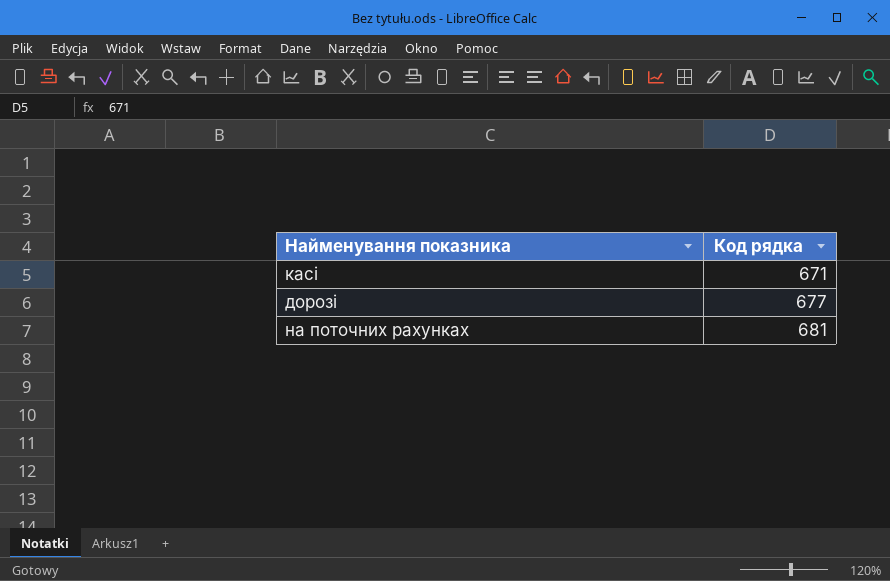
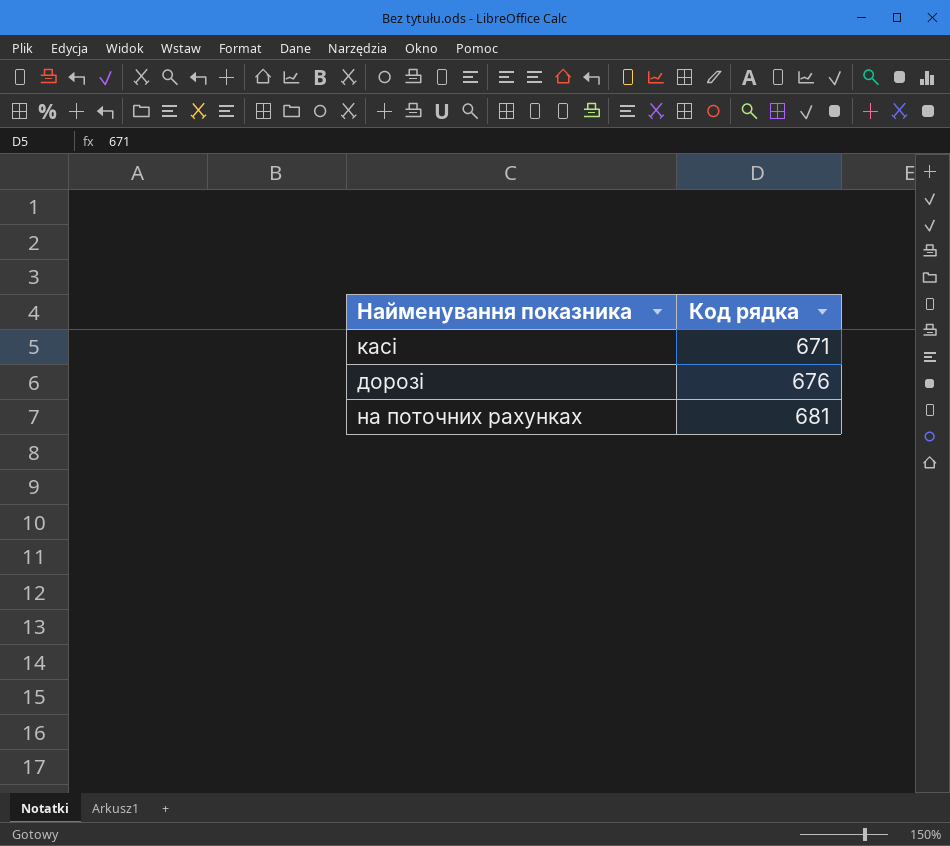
дорозі | Код рядка: 677 -> 676

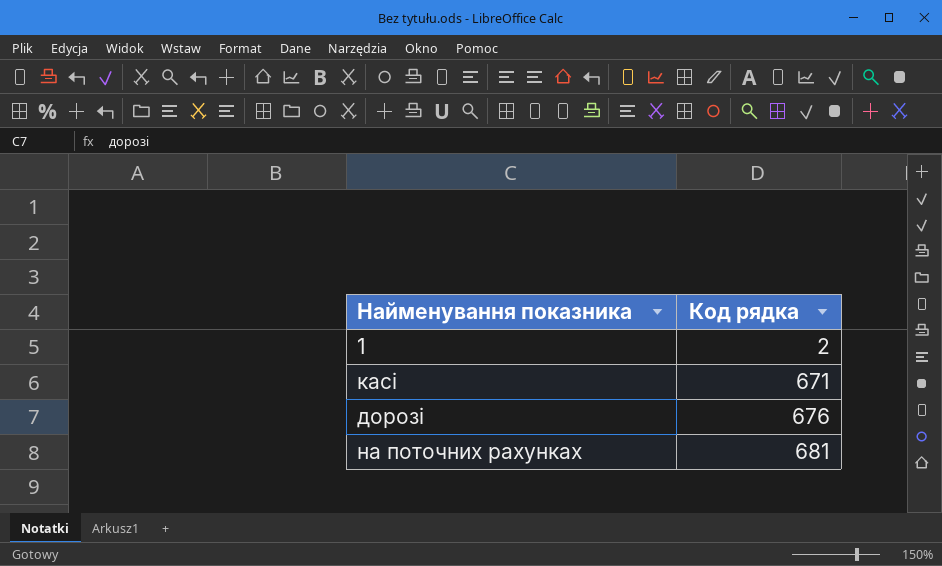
row 1: none -> 2

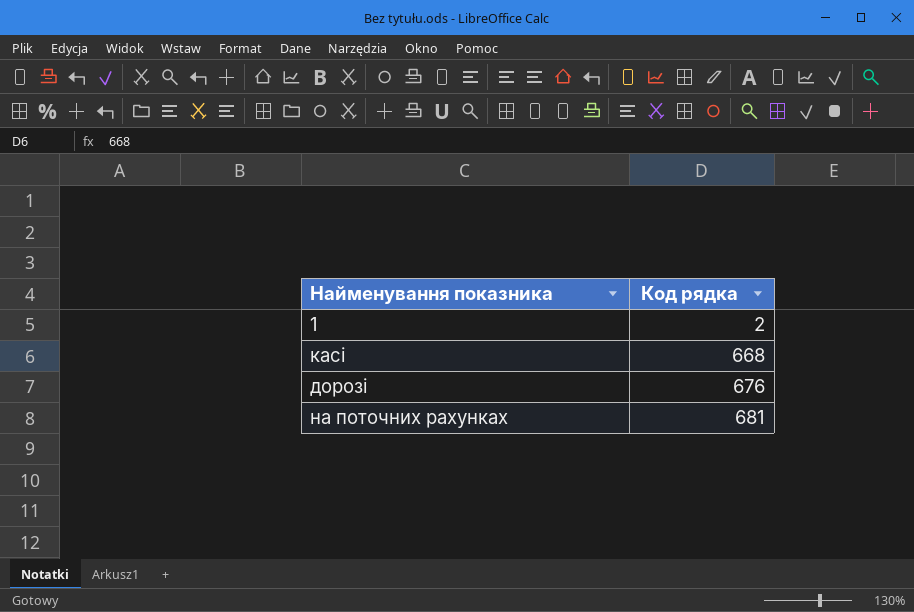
касі | Код рядка: 671 -> 668

